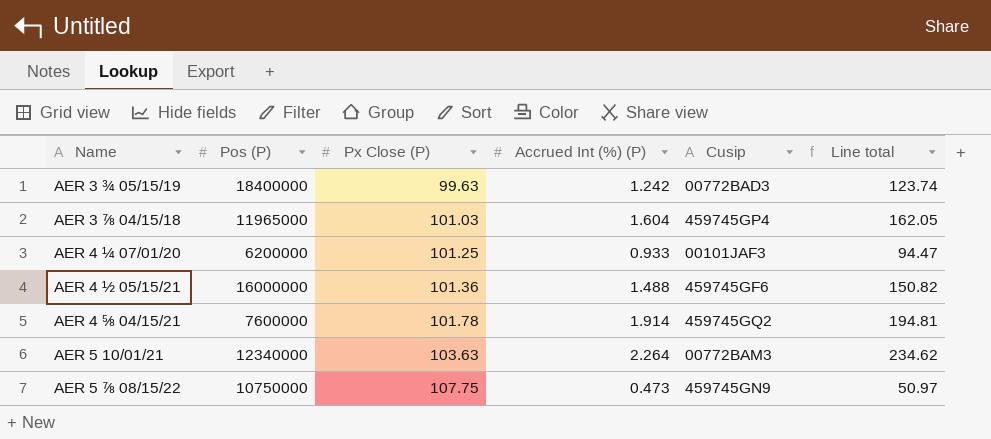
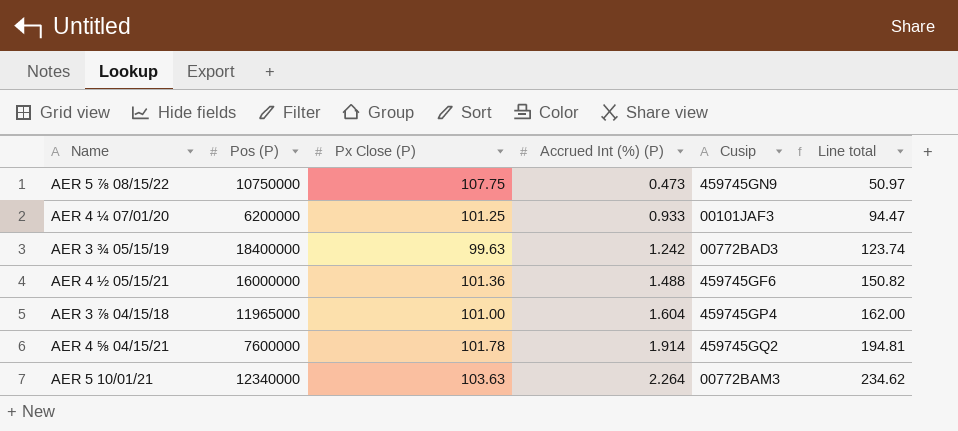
row order: Px Close (P) ascending -> Accrued Int (%) (P) ascending
AER 3 ⅞ 04/15/18 | Px Close (P): 101.03 -> 101.00
AER 3 ⅞ 04/15/18 | Line total: 162.05 -> 162.00

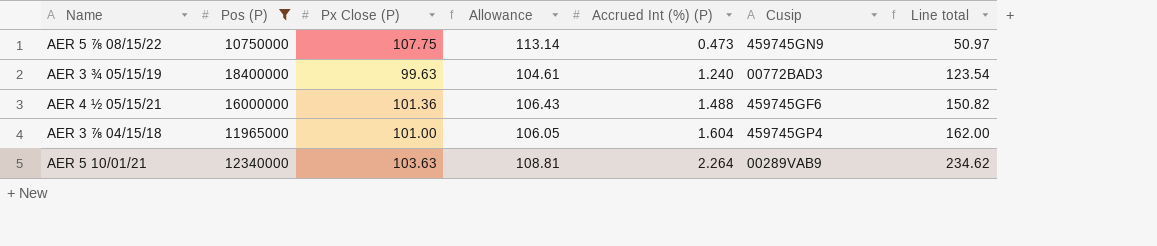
filter: none -> Pos (P) >= 10750000
column Allowance | formula: none -> [Px Close (P)] * 1.05
AER 3 ¾ 05/15/19 | Accrued Int (%) (P): 1.242 -> 1.240
AER 3 ¾ 05/15/19 | Line total: 123.74 -> 123.54
AER 5 10/01/21 | Cusip: 00772BAM3 -> 00289VAB9

